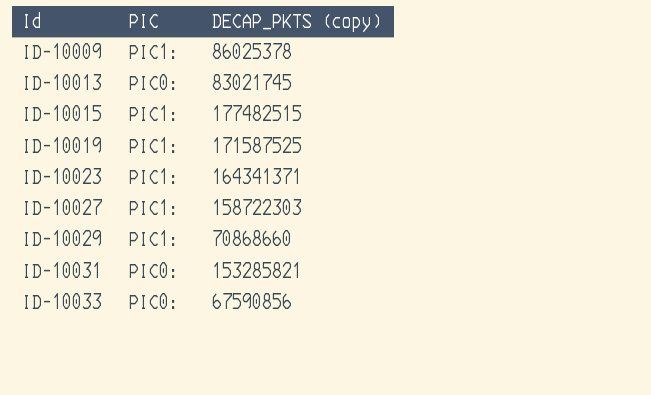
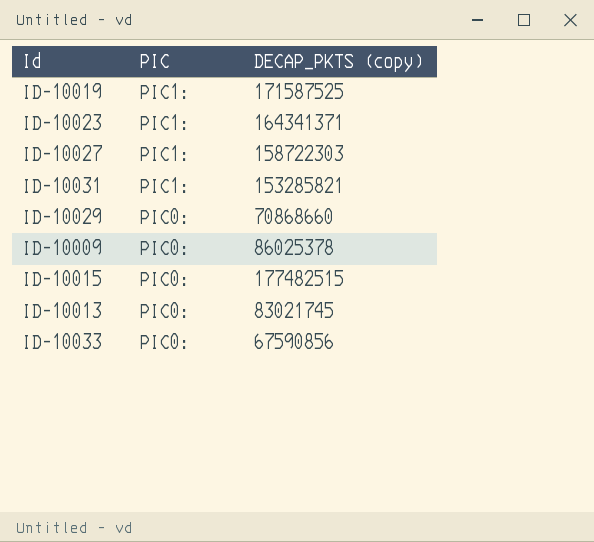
row order: Id ascending -> PIC descending
ID-10031 | PIC: PIC0: -> PIC1:
ID-10029 | PIC: PIC1: -> PIC0:
ID-10009 | PIC: PIC1: -> PIC0:
ID-10015 | PIC: PIC1: -> PIC0:

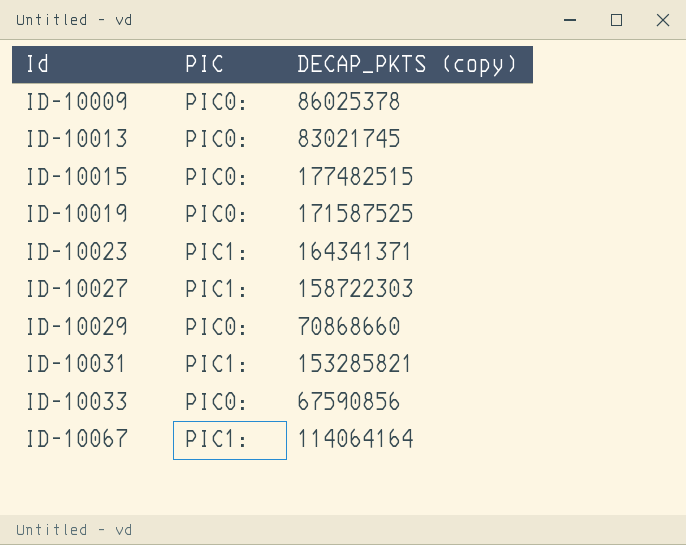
row order: PIC descending -> Id ascending
ID-10019 | PIC: PIC1: -> PIC0:
row ID-10067: none -> PIC1: | 114064164

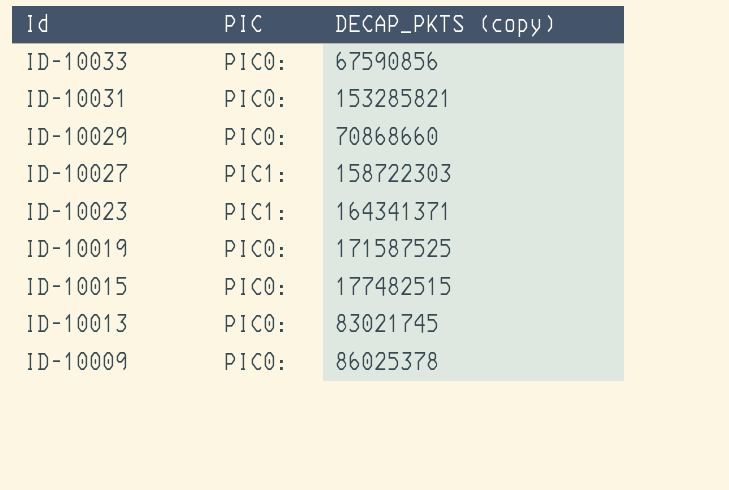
row order: Id ascending -> Id descending
row ID-10067: PIC1: | 114064164 -> none
ID-10031 | PIC: PIC1: -> PIC0:

